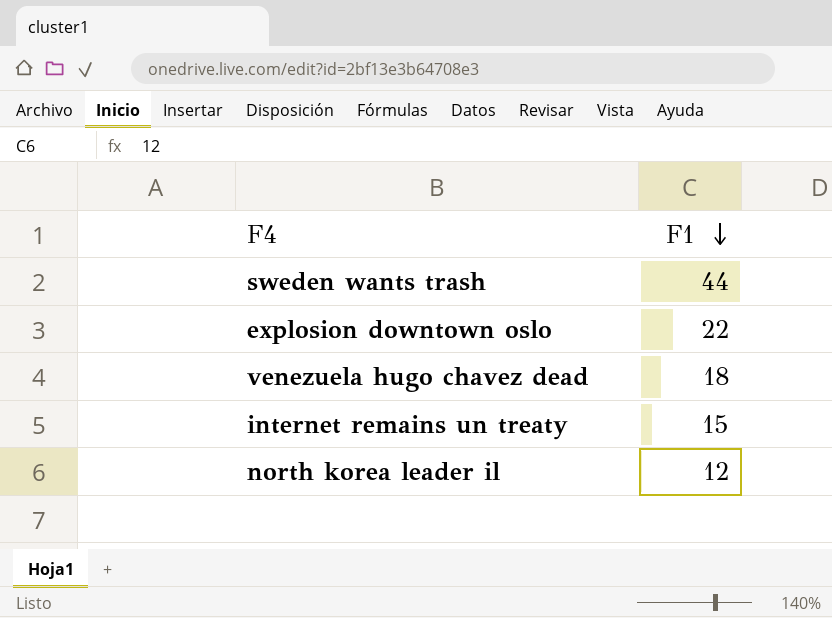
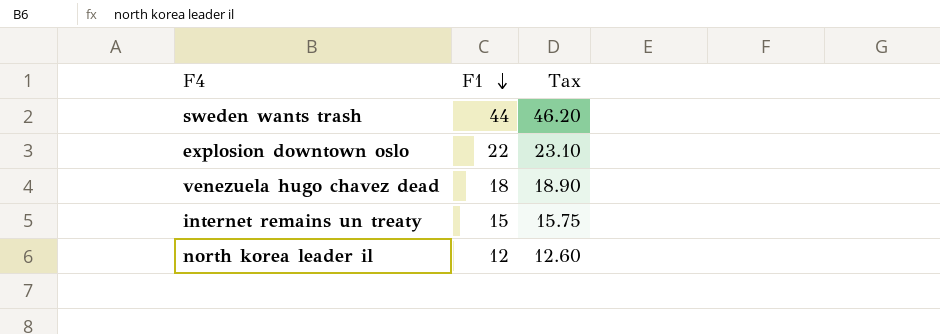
column Tax | formula: none -> [F1] * 1.05

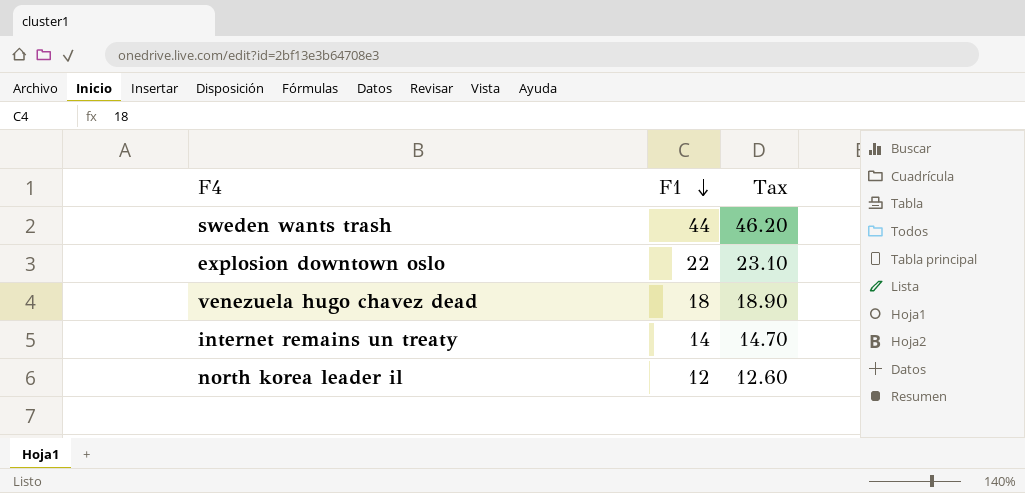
internet remains un treaty | F1: 15 -> 14
internet remains un treaty | Tax: 15.75 -> 14.70

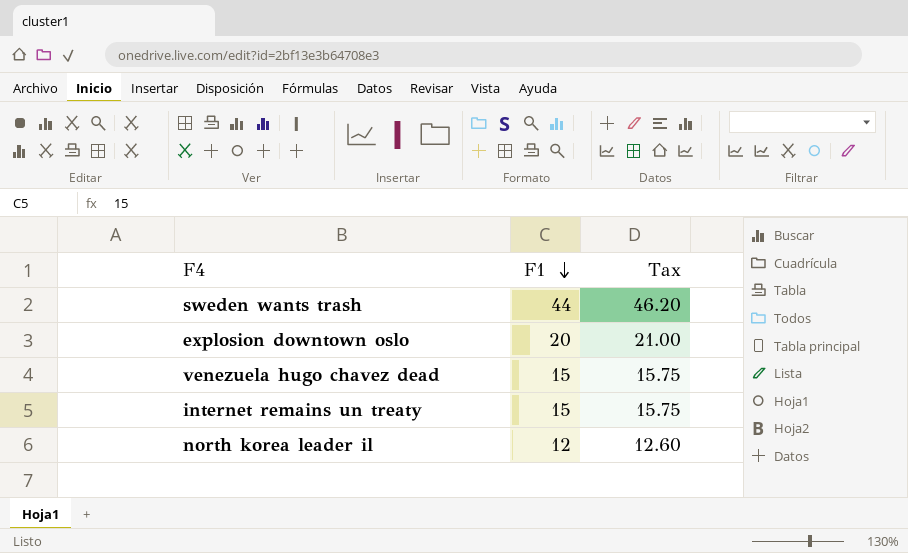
explosion downtown oslo | F1: 22 -> 20
explosion downtown oslo | Tax: 23.10 -> 21.00
venezuela hugo chavez dead | F1: 18 -> 15
venezuela hugo chavez dead | Tax: 18.90 -> 15.75
internet remains un treaty | F1: 14 -> 15
internet remains un treaty | Tax: 14.70 -> 15.75

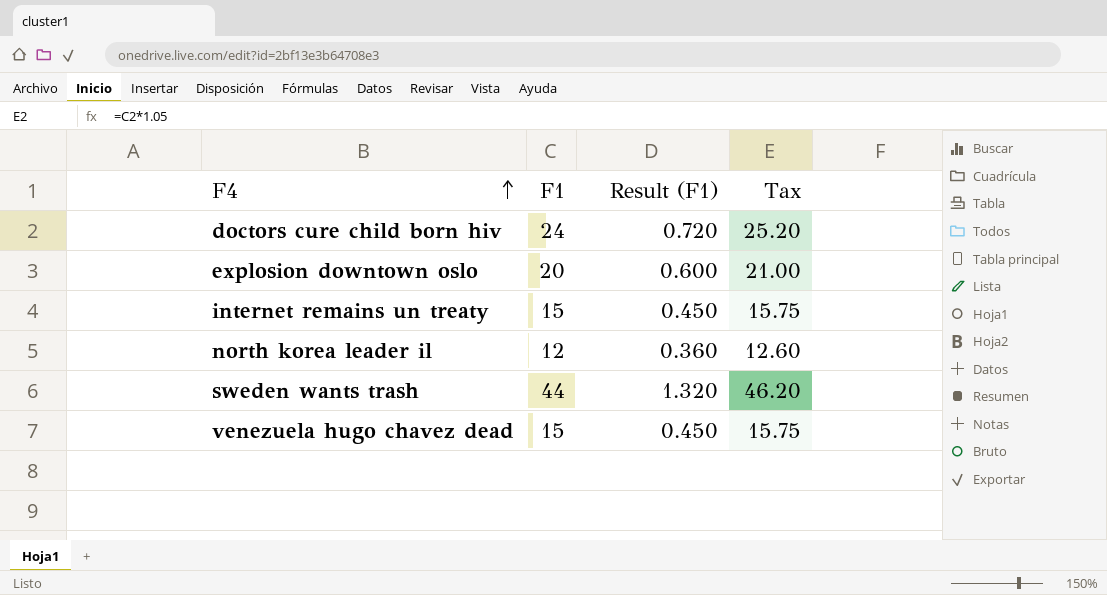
row order: F1 descending -> F4 ascending
column Result (F1) | formula: none -> [F1] * 0.03
row doctors cure child born hiv: none -> 24 | 0.720 | 25.20

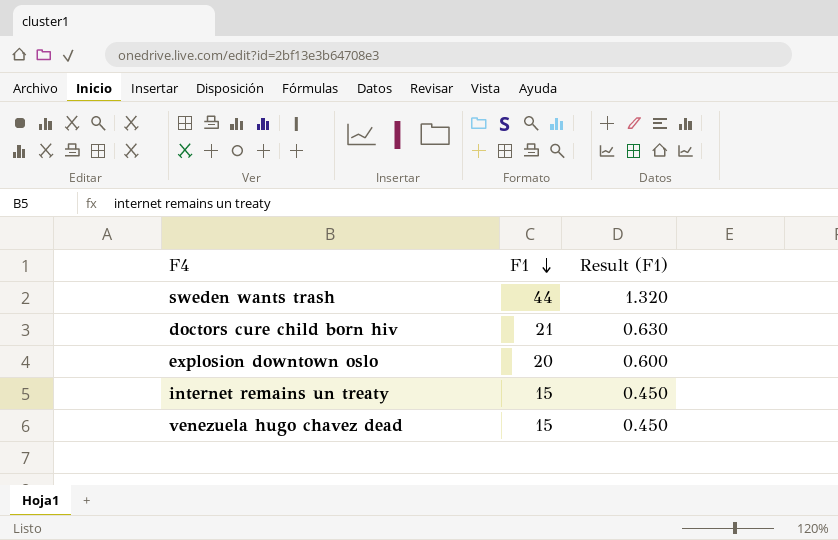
row order: F4 ascending -> F1 descending
column Tax | formula: [F1] * 1.05 -> none
row north korea leader il: 12 | 0.360 | 12.60 -> none
doctors cure child born hiv | F1: 24 -> 21
doctors cure child born hiv | Result (F1): 0.720 -> 0.630

